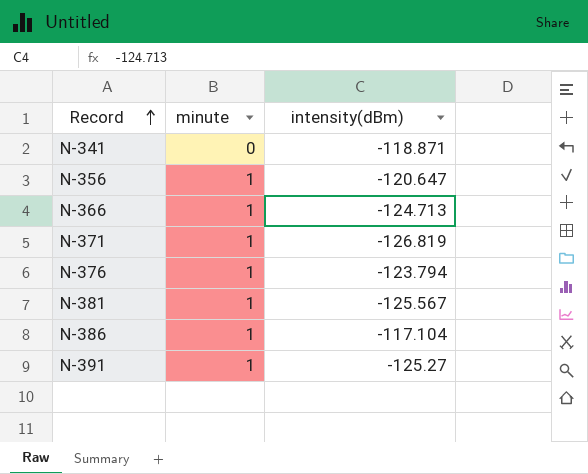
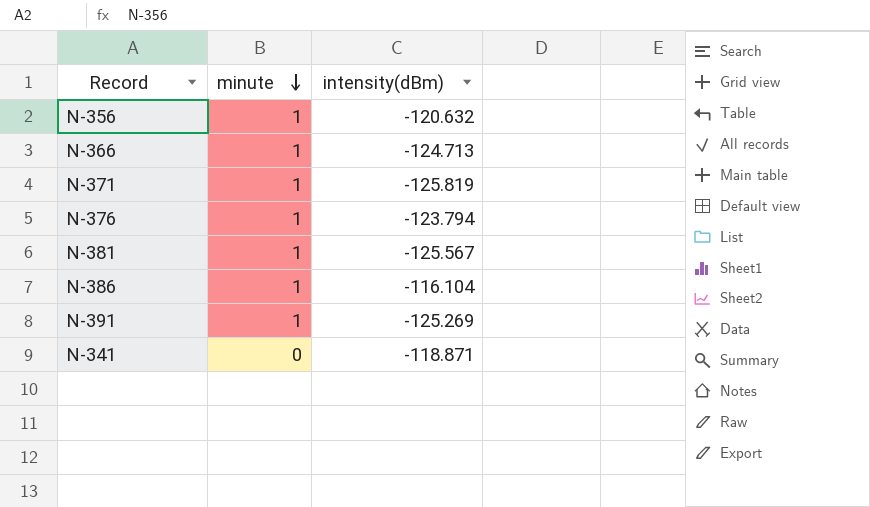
row order: Record ascending -> minute descending
N-356 | intensity(dBm): -120.647 -> -120.632
N-371 | intensity(dBm): -126.819 -> -125.819
N-386 | intensity(dBm): -117.104 -> -116.104
N-391 | intensity(dBm): -125.27 -> -125.269

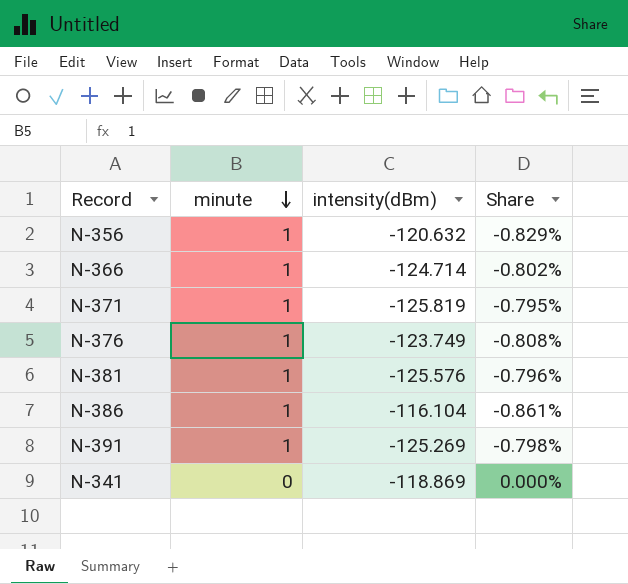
column Share | formula: none -> [minute] / [intensity(dBm)]
N-366 | intensity(dBm): -124.713 -> -124.714
N-376 | intensity(dBm): -123.794 -> -123.749
N-381 | intensity(dBm): -125.567 -> -125.576
N-341 | intensity(dBm): -118.871 -> -118.869

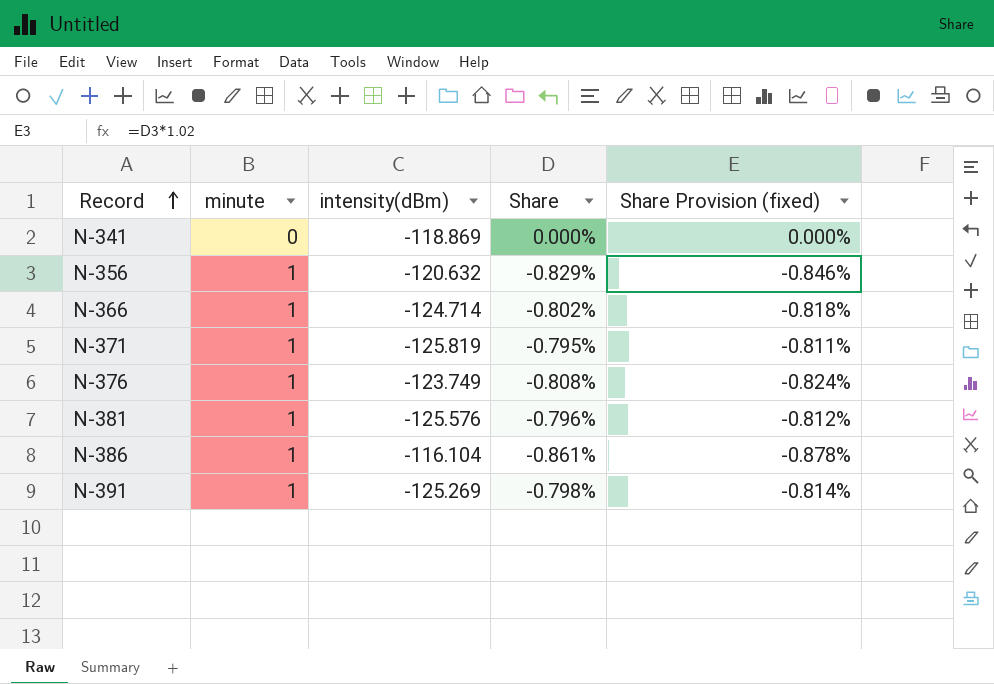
row order: minute descending -> Record ascending
column Share Provision (fixed) | formula: none -> [Share] * 1.02

